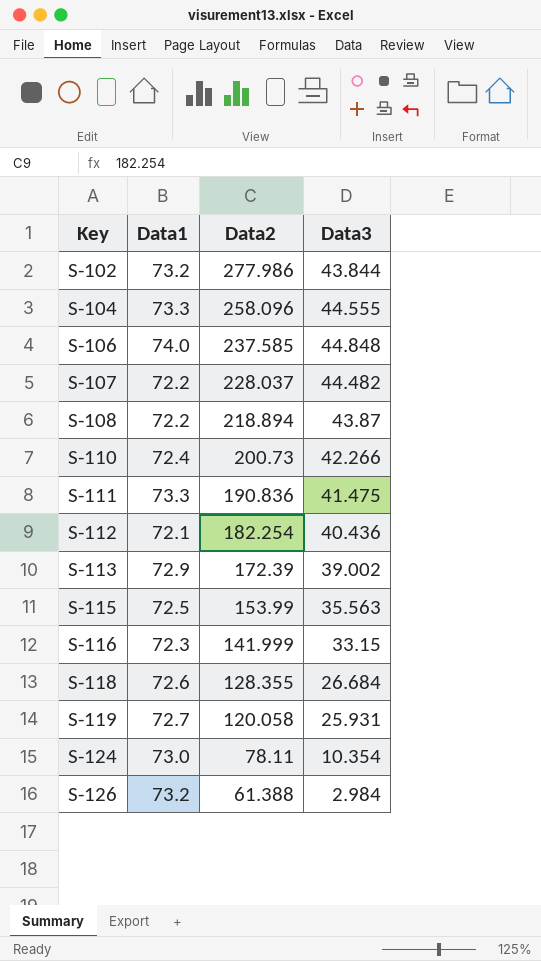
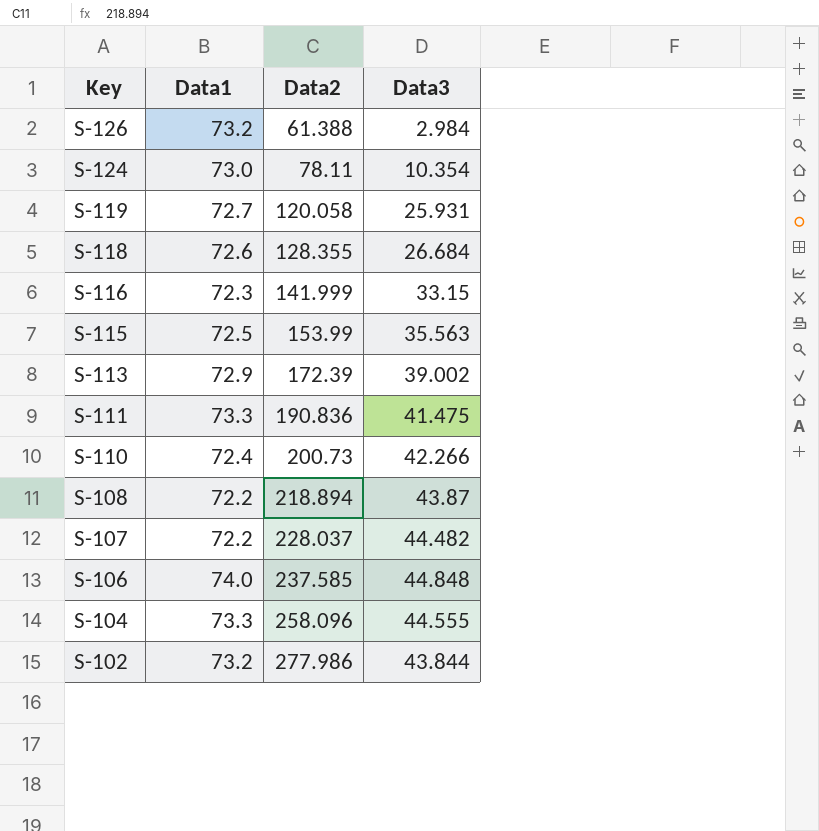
row order: Key ascending -> Key descending
row S-112: 72.1 | 182.254 | 40.436 -> none

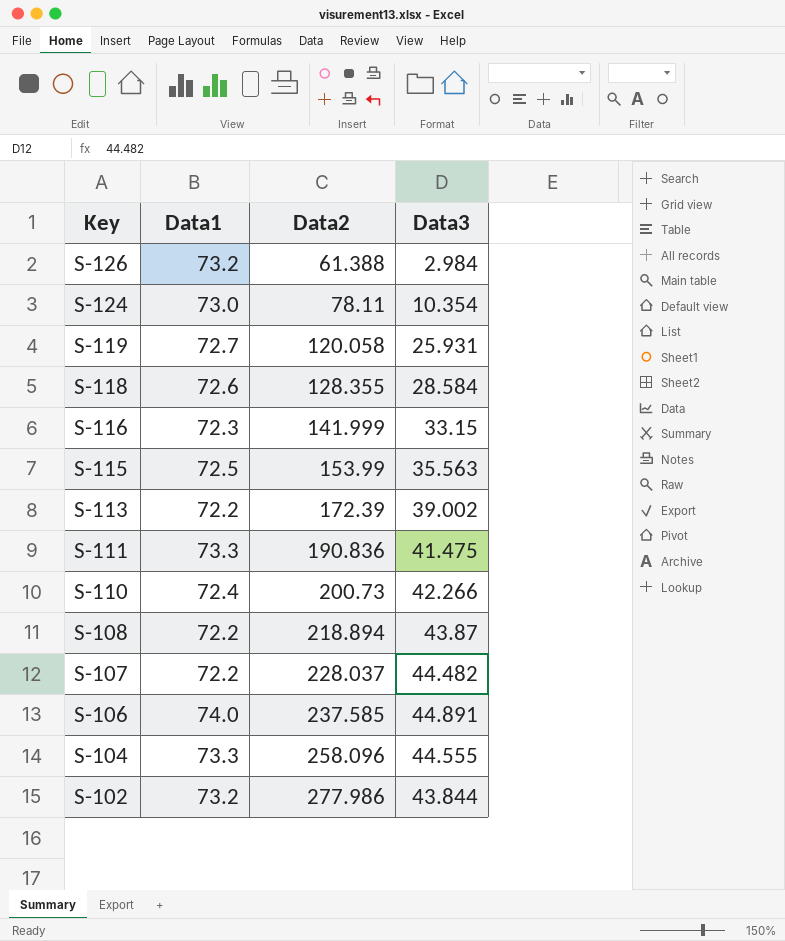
S-118 | Data3: 26.684 -> 28.584
S-113 | Data1: 72.9 -> 72.2
S-106 | Data3: 44.848 -> 44.891

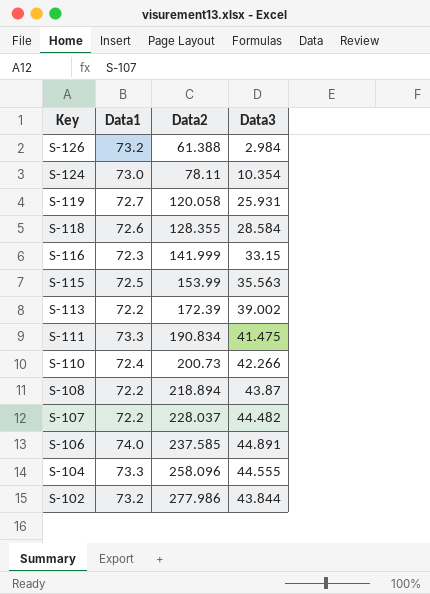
S-111 | Data2: 190.836 -> 190.834

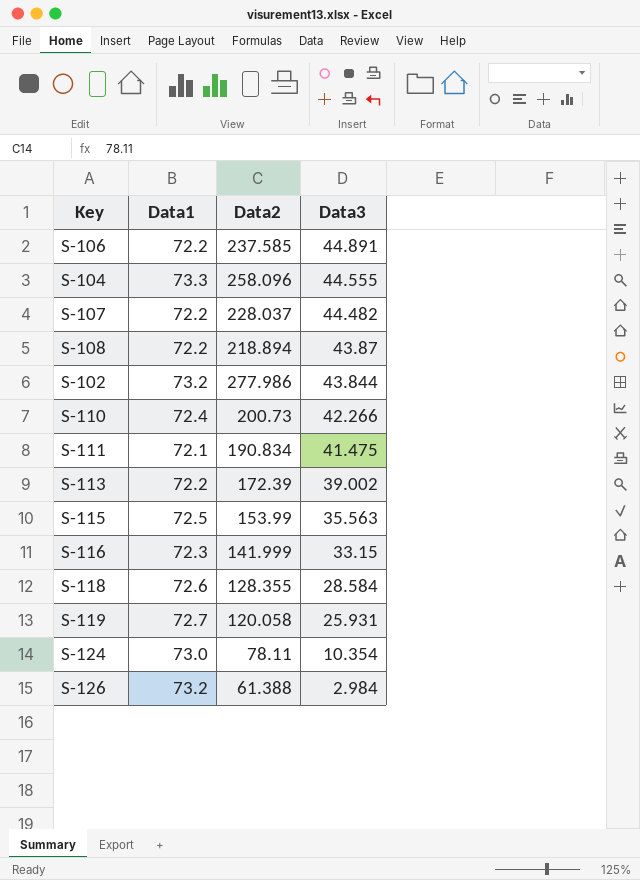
row order: Key descending -> Data3 descending
S-106 | Data1: 74.0 -> 72.2
S-111 | Data1: 73.3 -> 72.1

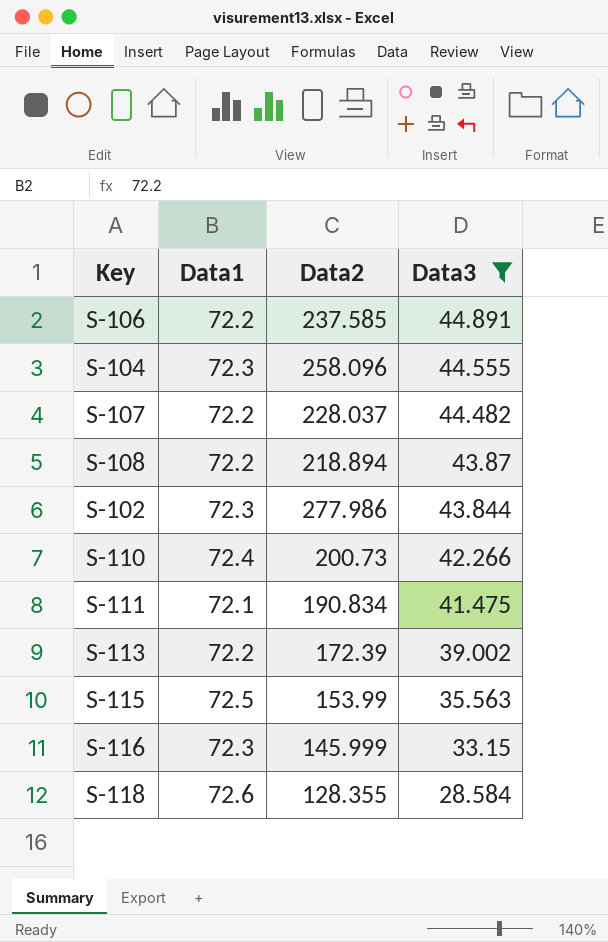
filter: none -> Data3 >= 28.584
S-104 | Data1: 73.3 -> 72.3
S-102 | Data1: 73.2 -> 72.3
S-116 | Data2: 141.999 -> 145.999

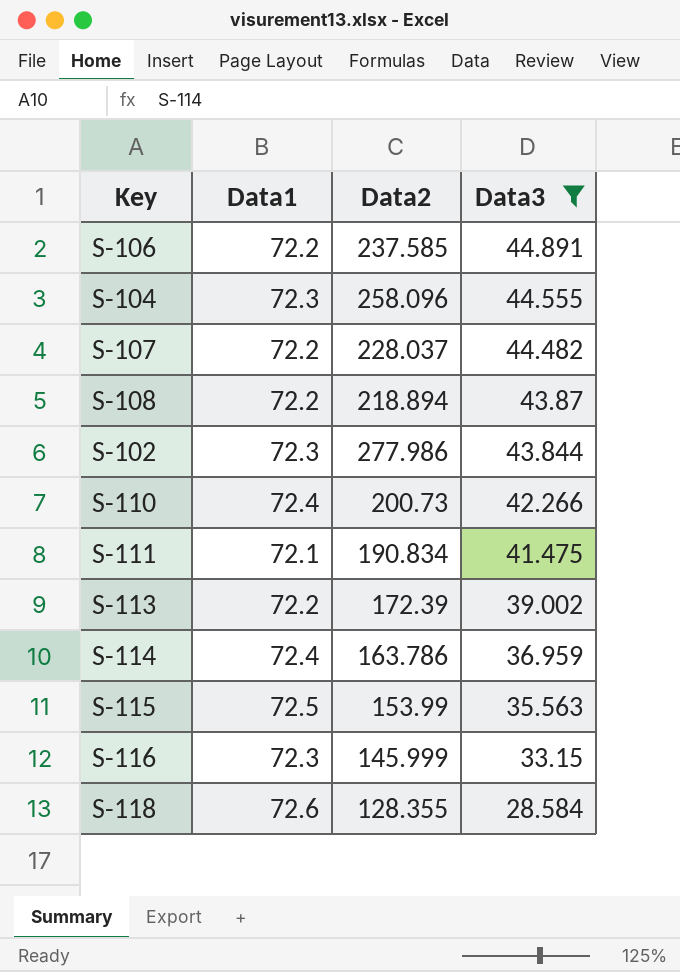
row S-114: none -> 72.4 | 163.786 | 36.959

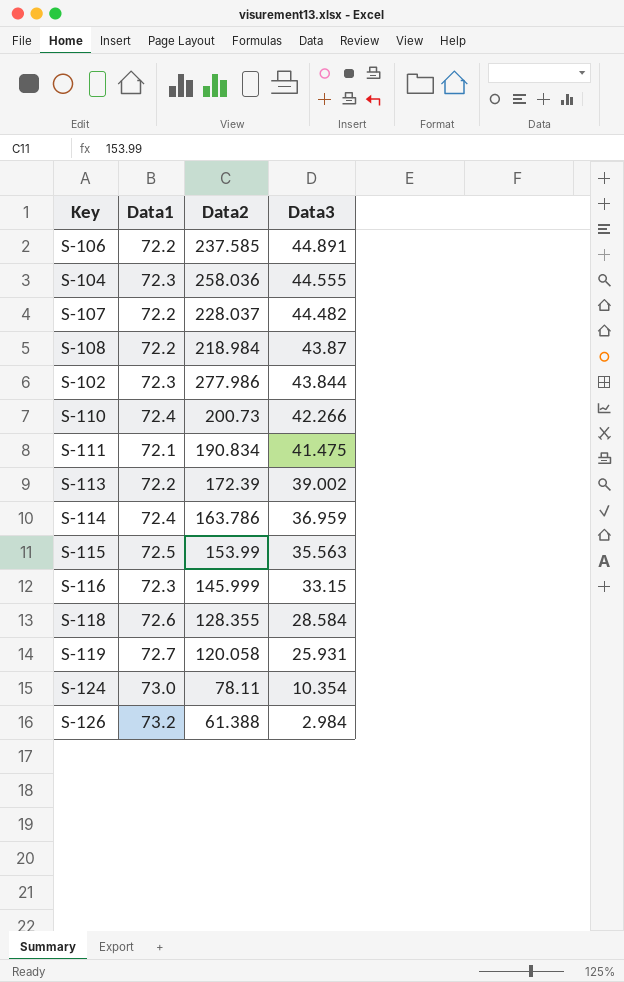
filter: Data3 >= 28.584 -> none
S-104 | Data2: 258.096 -> 258.036
S-108 | Data2: 218.894 -> 218.984

